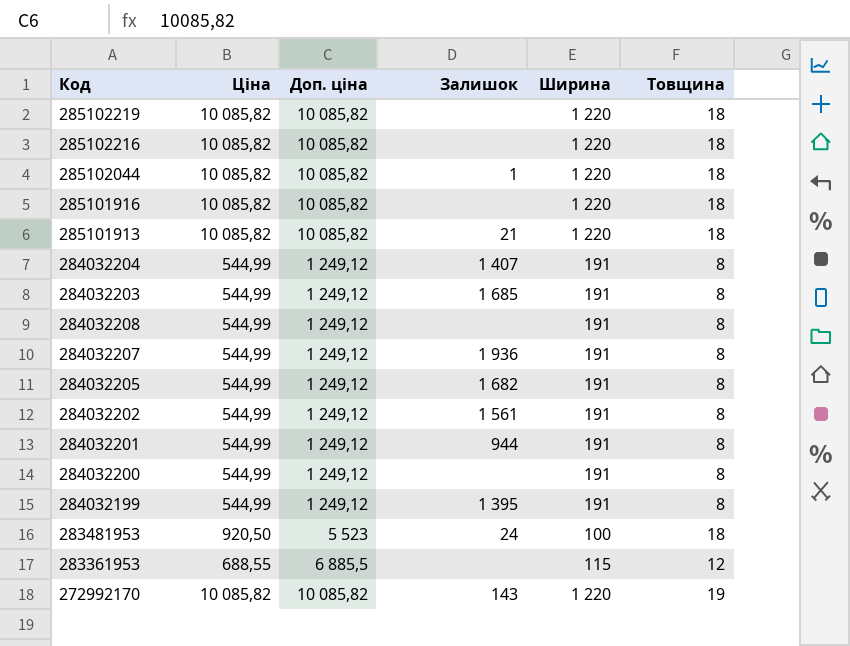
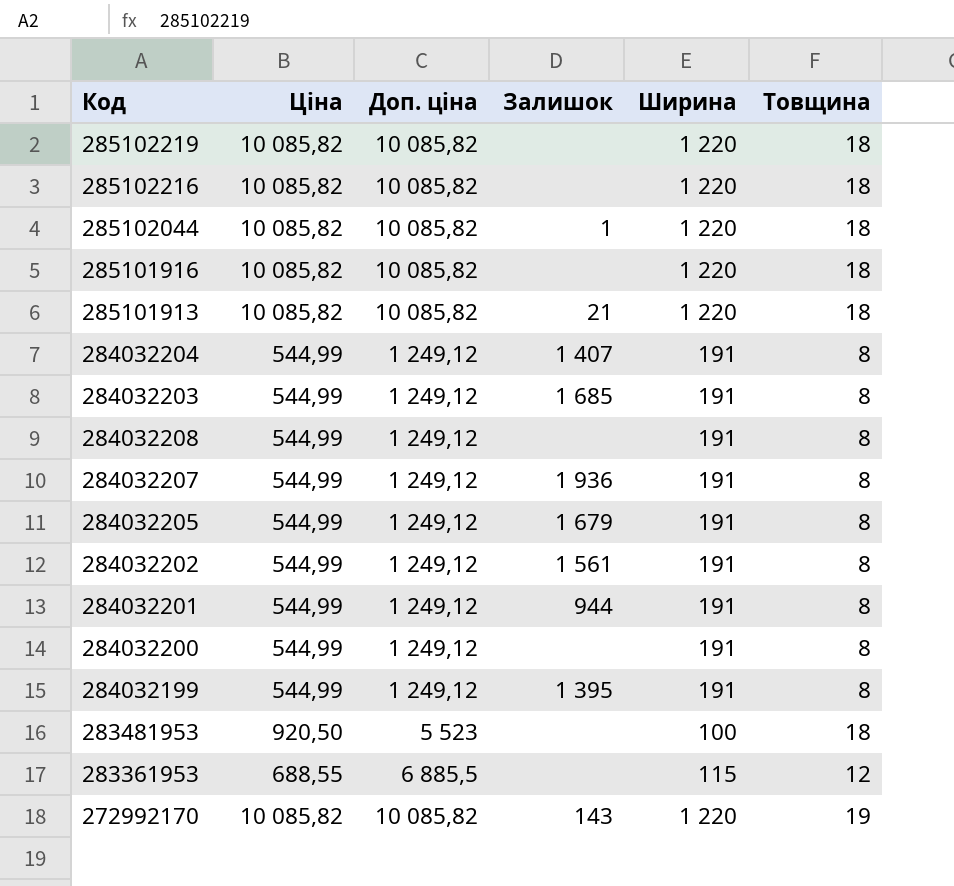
284032205 | Залишок: 1 682 -> 1 679
283481953 | Залишок: 24 -> none

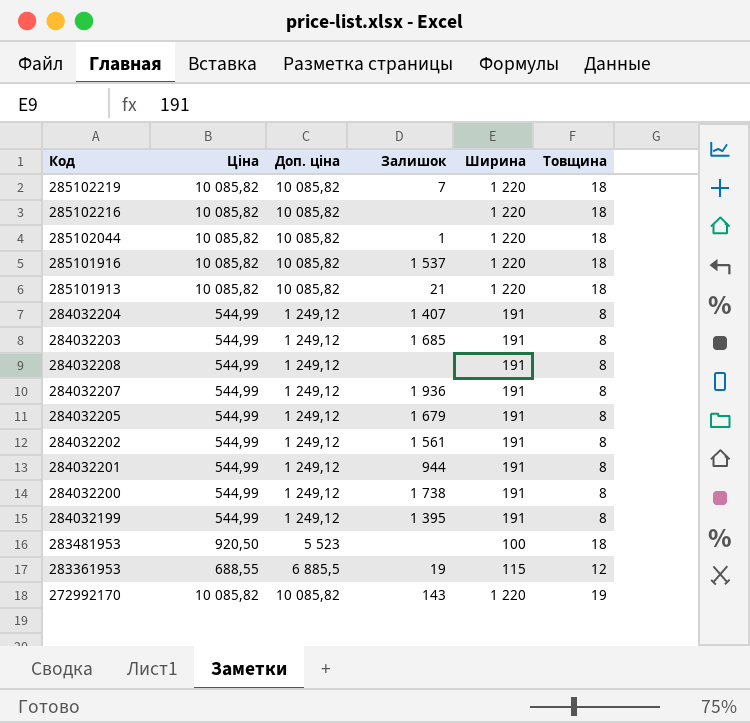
285102219 | Залишок: none -> 7
285101916 | Залишок: none -> 1 537
284032200 | Залишок: none -> 1 738
283361953 | Залишок: none -> 19

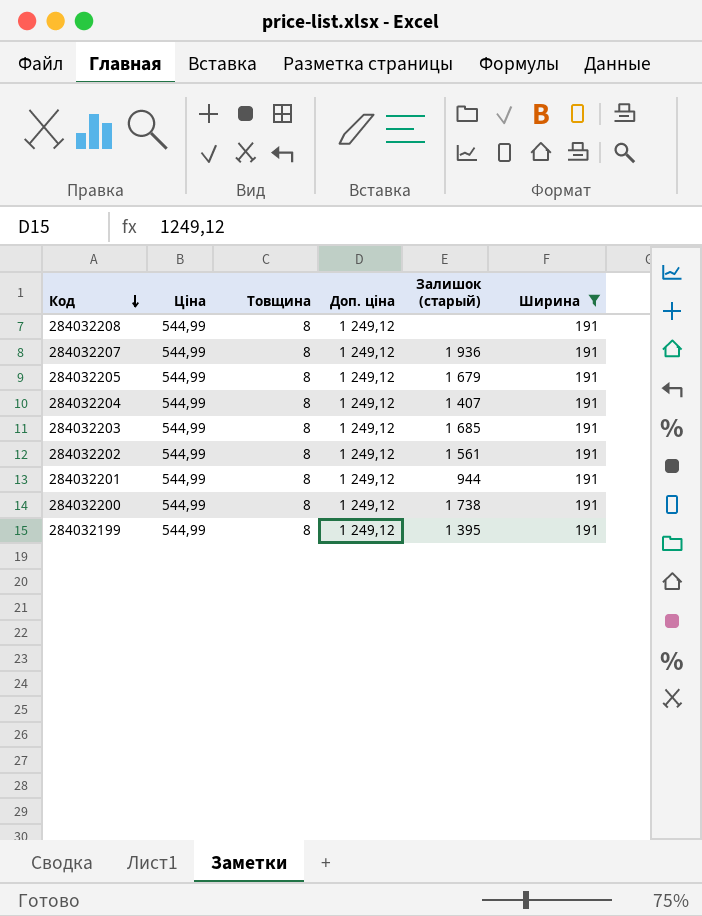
filter: none -> Ширина = 191
row order: none -> Код descending
column Товщина | position: 6 -> 3
column name: Залишок -> Залишок (старый)

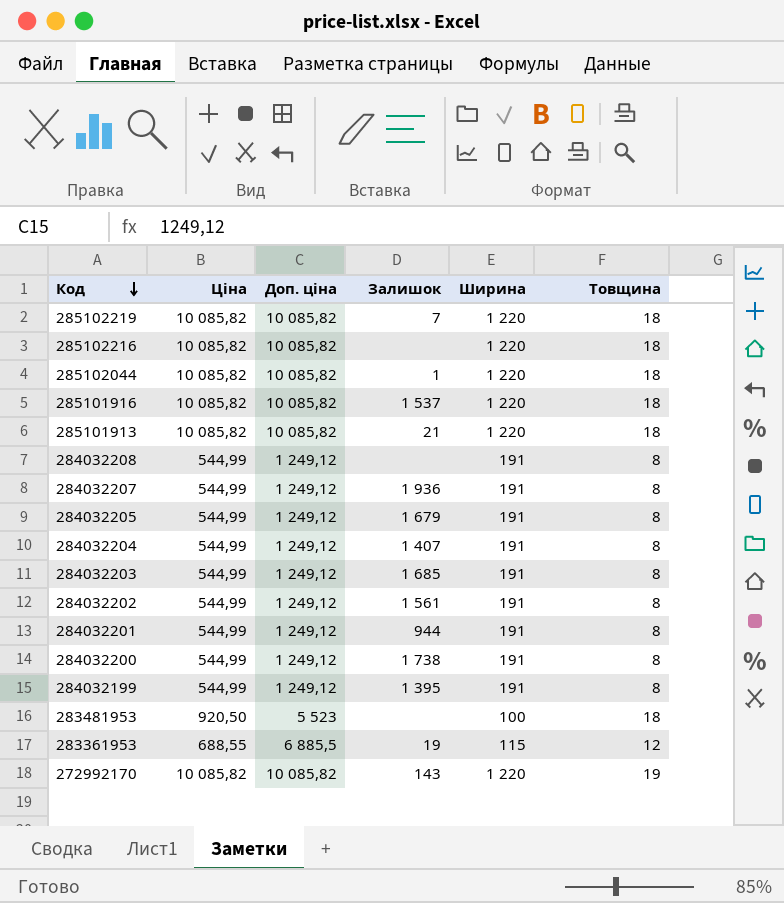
filter: Ширина = 191 -> none
column name: Залишок (старый) -> Залишок
column Товщина | position: 3 -> 6

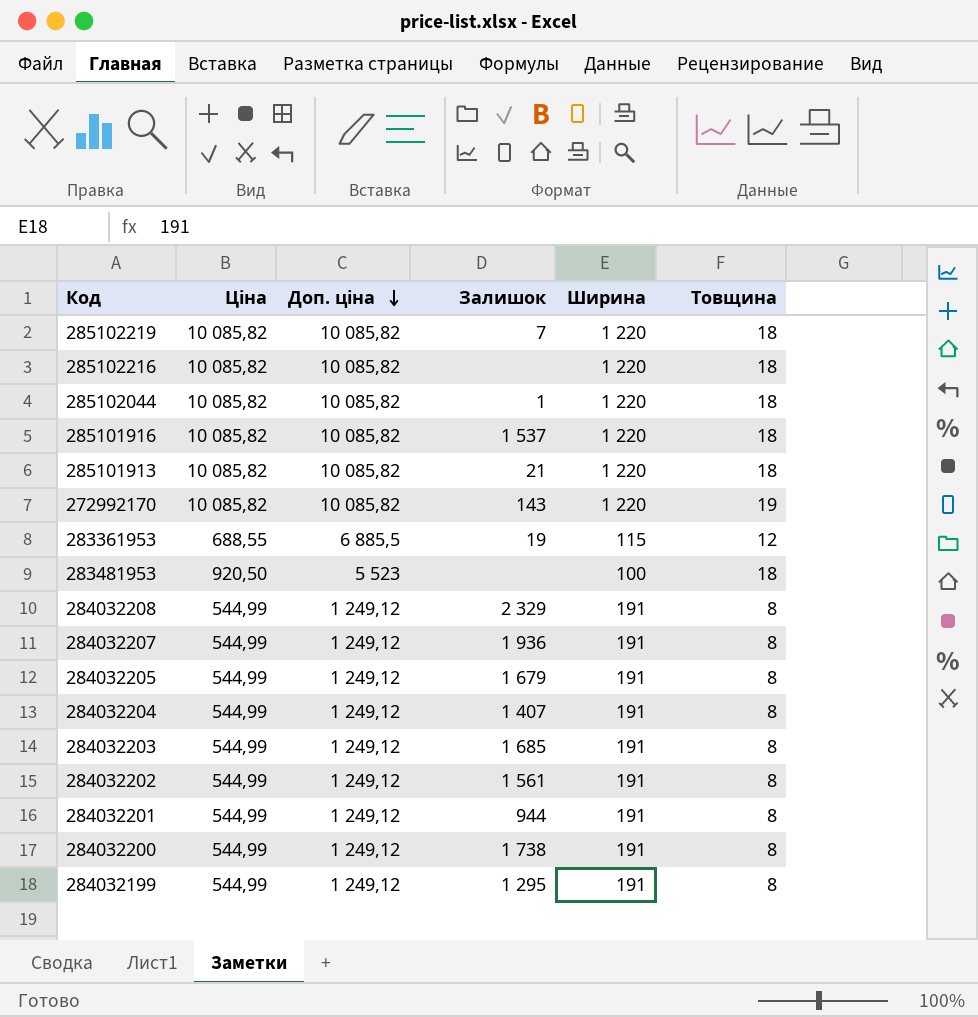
row order: Код descending -> Доп. ціна descending
284032208 | Залишок: none -> 2 329
284032199 | Залишок: 1 395 -> 1 295

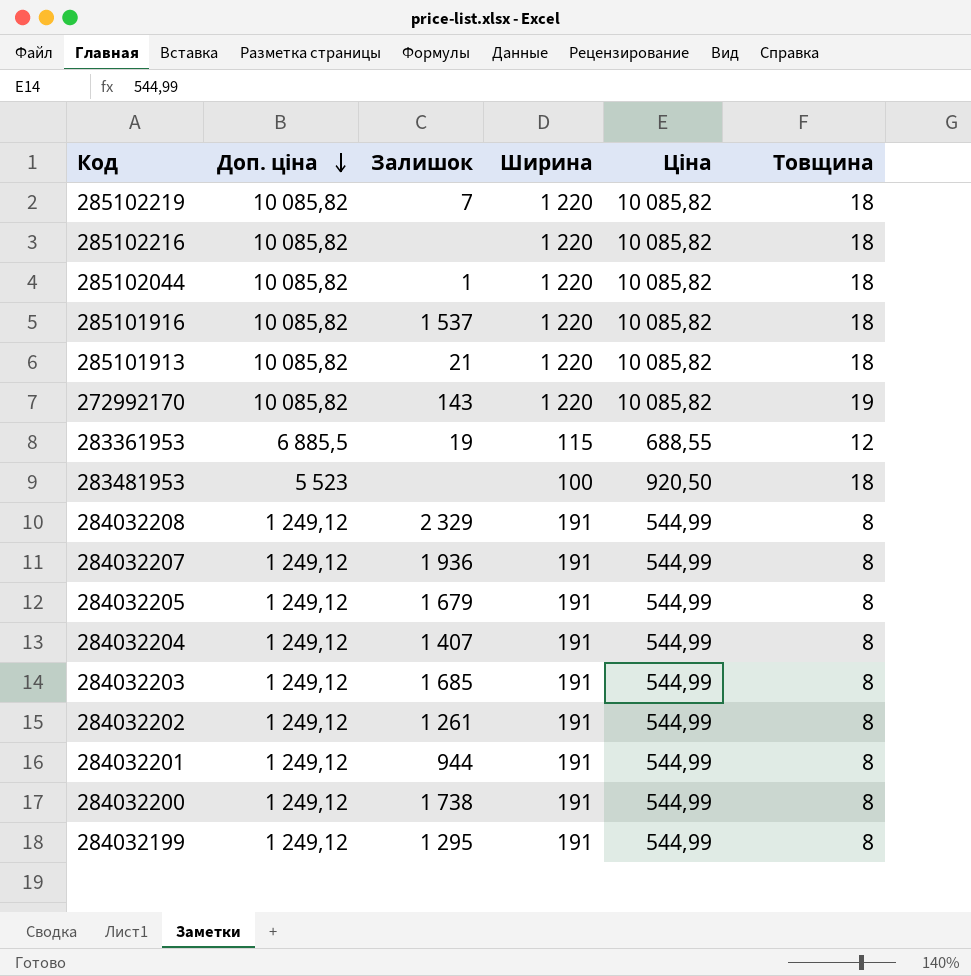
column Ціна | position: 2 -> 5
284032202 | Залишок: 1 561 -> 1 261

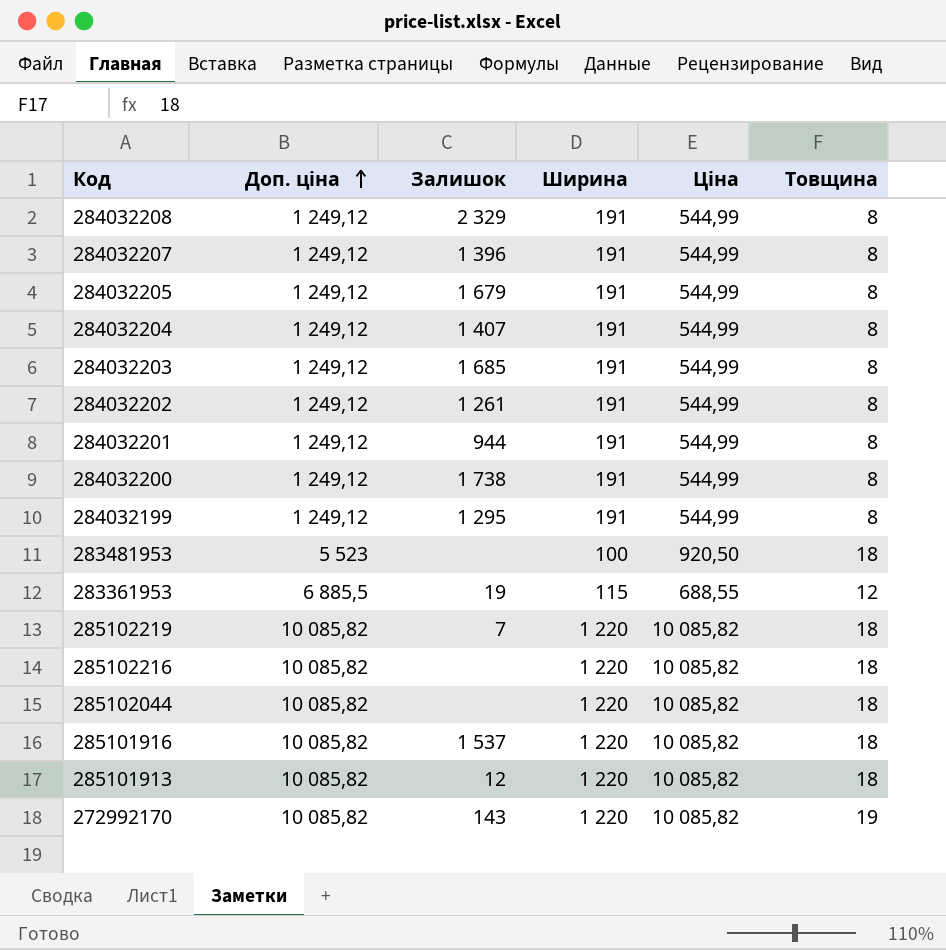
row order: Доп. ціна descending -> Доп. ціна ascending
284032207 | Залишок: 1 936 -> 1 396
285102044 | Залишок: 1 -> none
285101913 | Залишок: 21 -> 12

